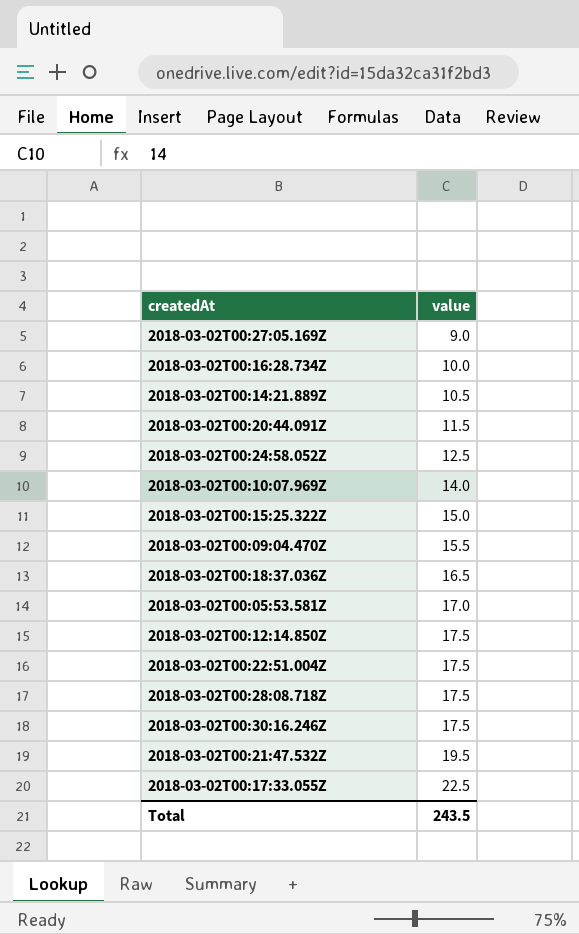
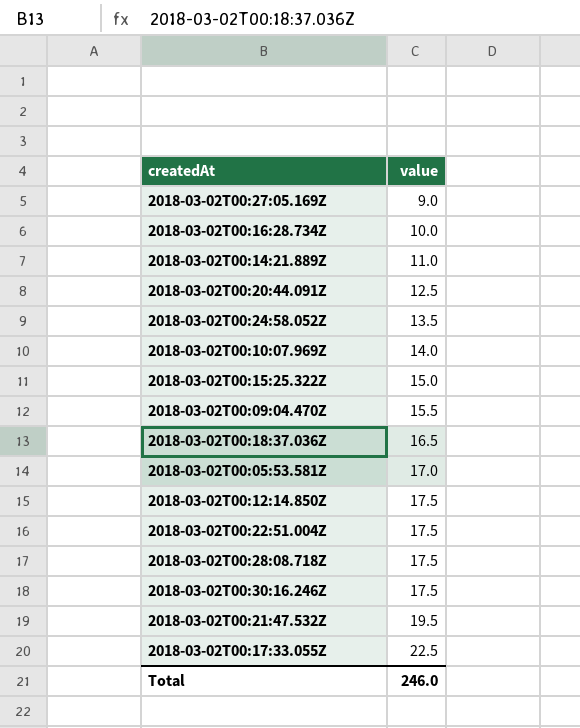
2018-03-02T00:14:21.889Z | value: 10.5 -> 11.0
2018-03-02T00:20:44.091Z | value: 11.5 -> 12.5
2018-03-02T00:24:58.052Z | value: 12.5 -> 13.5
Total | value: 243.5 -> 246.0

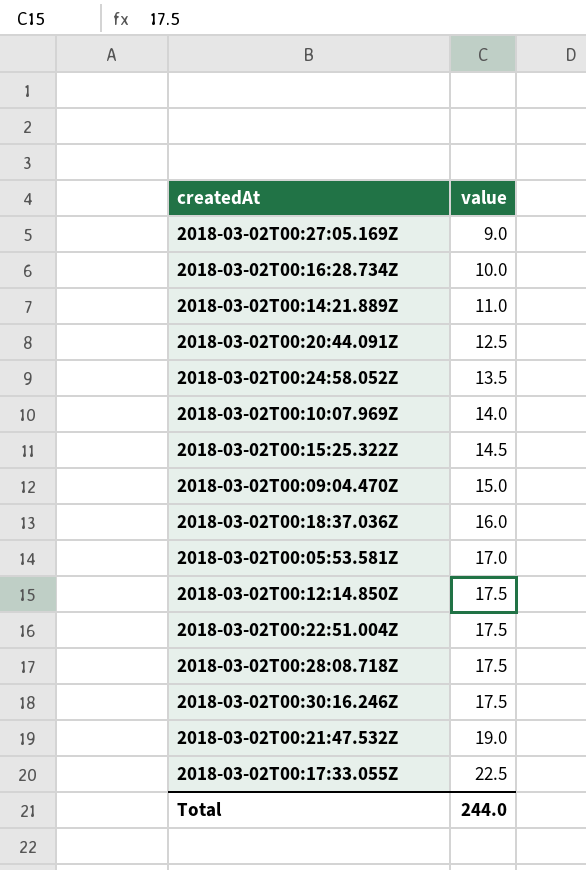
2018-03-02T00:15:25.322Z | value: 15.0 -> 14.5
2018-03-02T00:09:04.470Z | value: 15.5 -> 15.0
2018-03-02T00:18:37.036Z | value: 16.5 -> 16.0
2018-03-02T00:21:47.532Z | value: 19.5 -> 19.0
Total | value: 246.0 -> 244.0

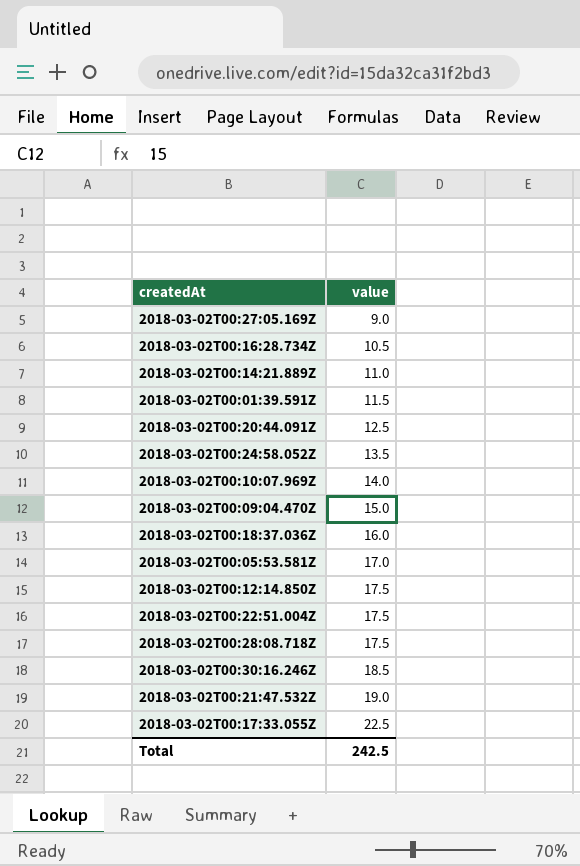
row 2018-03-02T00:15:25.322Z: 14.5 -> none
2018-03-02T00:16:28.734Z | value: 10.0 -> 10.5
row 2018-03-02T00:01:39.591Z: none -> 11.5
2018-03-02T00:30:16.246Z | value: 17.5 -> 18.5
Total | value: 244.0 -> 242.5

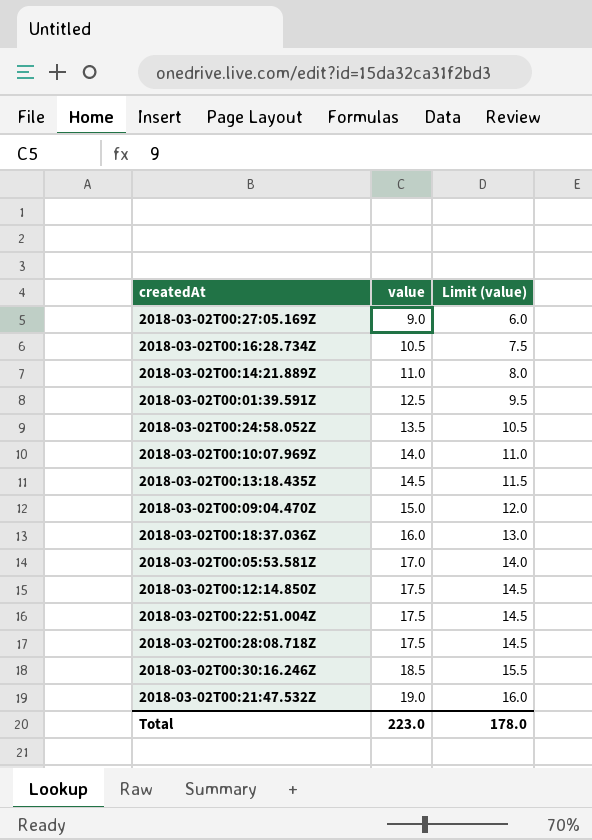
column Limit (value) | formula: none -> [value] - 3
row 2018-03-02T00:20:44.091Z: 12.5 -> none
row 2018-03-02T00:17:33.055Z: 22.5 -> none
2018-03-02T00:01:39.591Z | value: 11.5 -> 12.5
row 2018-03-02T00:13:18.435Z: none -> 14.5 | 11.5
Total | value: 242.5 -> 223.0

